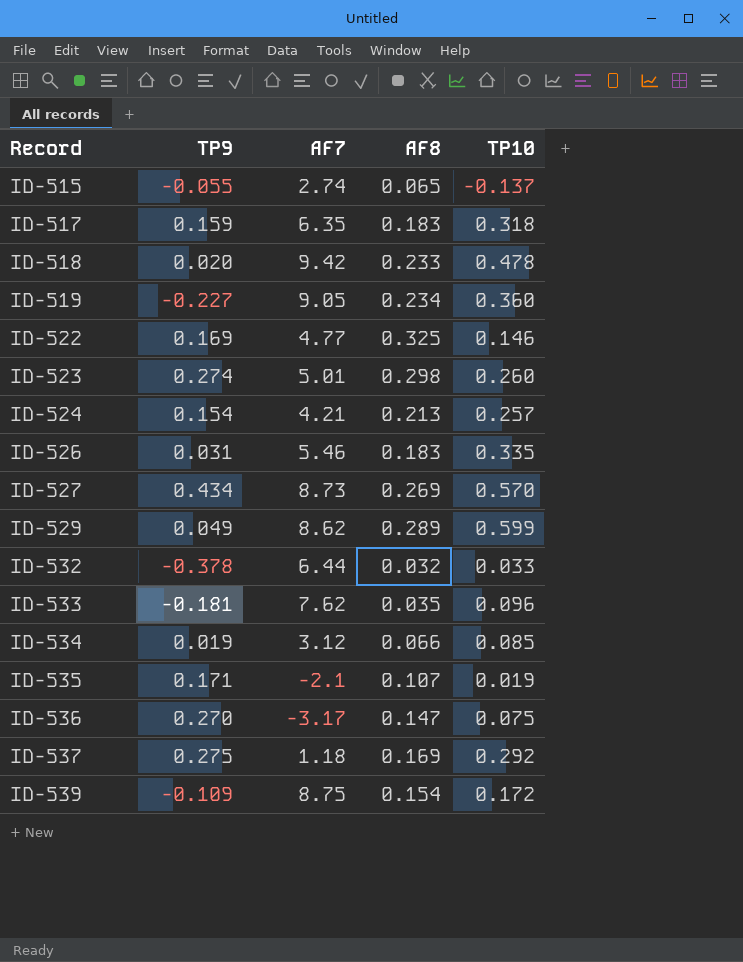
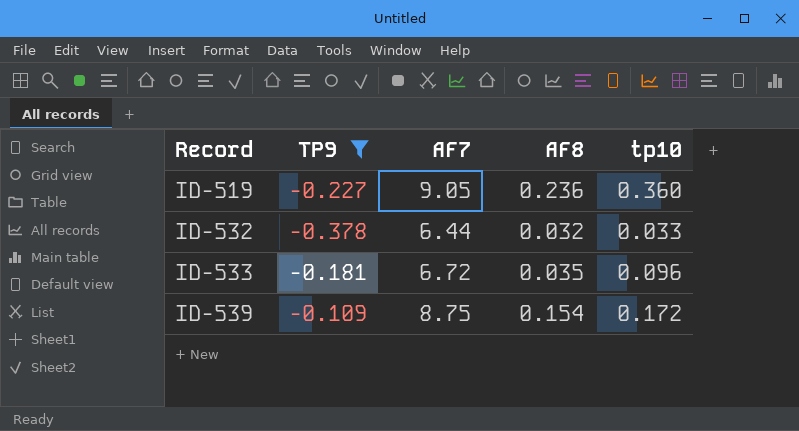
filter: none -> TP9 <= -0.109
column name: TP10 -> tp10
ID-519 | AF8: 0.234 -> 0.236
ID-533 | AF7: 7.62 -> 6.72

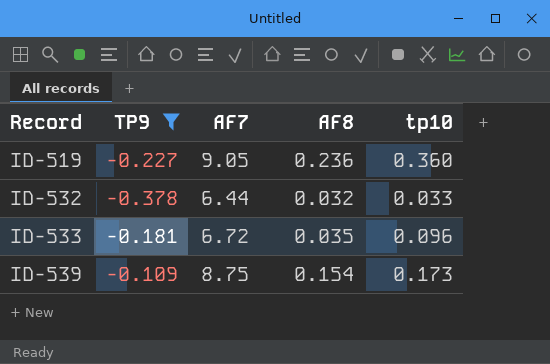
ID-539 | tp10: 0.172 -> 0.173

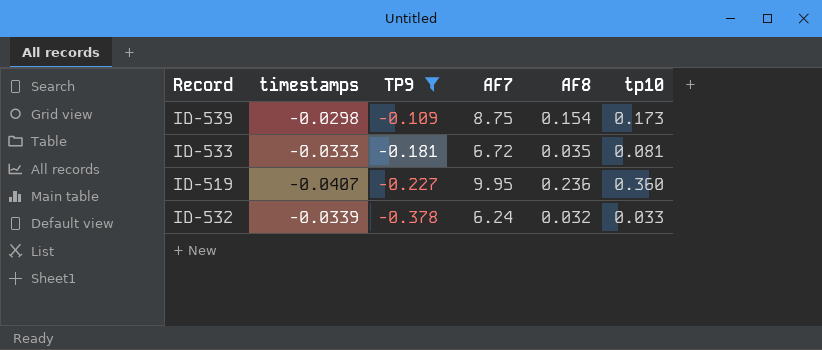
row order: Record ascending -> TP9 descending
column timestamps | position: none -> 2
ID-533 | tp10: 0.096 -> 0.081
ID-519 | AF7: 9.05 -> 9.95
ID-532 | AF7: 6.44 -> 6.24

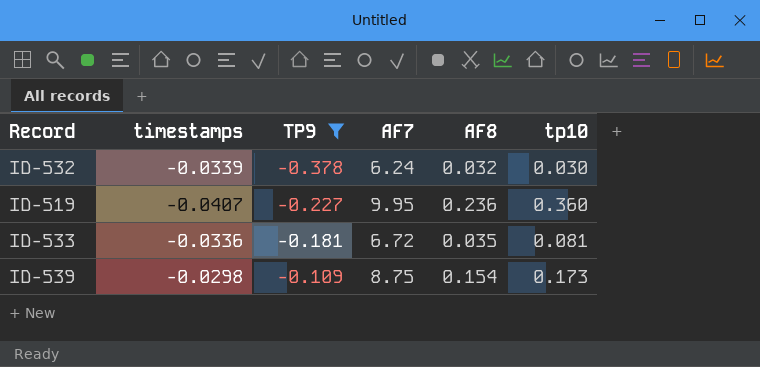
row order: TP9 descending -> TP9 ascending
ID-532 | tp10: 0.033 -> 0.030
ID-533 | timestamps: -0.0333 -> -0.0336

